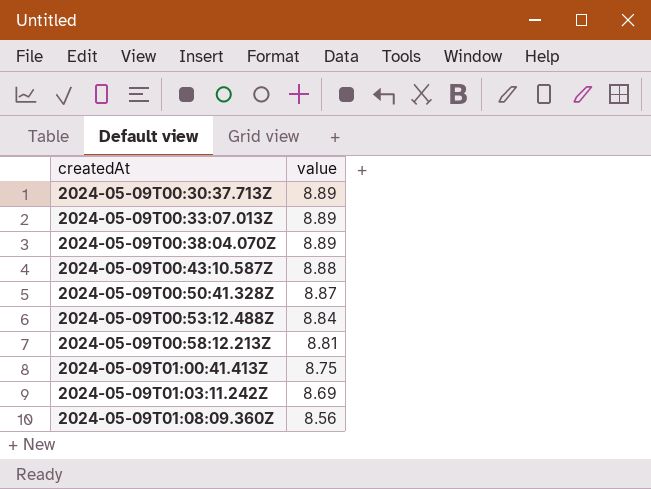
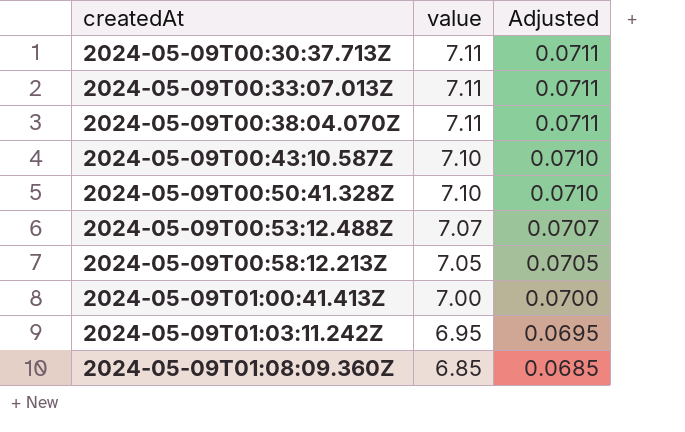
column Adjusted | formula: none -> [value] * 0.01
2024-05-09T00:30:37.713Z | value: 8.89 -> 7.11
2024-05-09T00:33:07.013Z | value: 8.89 -> 7.11
2024-05-09T00:38:04.070Z | value: 8.89 -> 7.11
2024-05-09T00:43:10.587Z | value: 8.88 -> 7.10
2024-05-09T00:50:41.328Z | value: 8.87 -> 7.10
2024-05-09T00:53:12.488Z | value: 8.84 -> 7.07
2024-05-09T00:58:12.213Z | value: 8.81 -> 7.05
2024-05-09T01:00:41.413Z | value: 8.75 -> 7.00
2024-05-09T01:03:11.242Z | value: 8.69 -> 6.95
2024-05-09T01:08:09.360Z | value: 8.56 -> 6.85

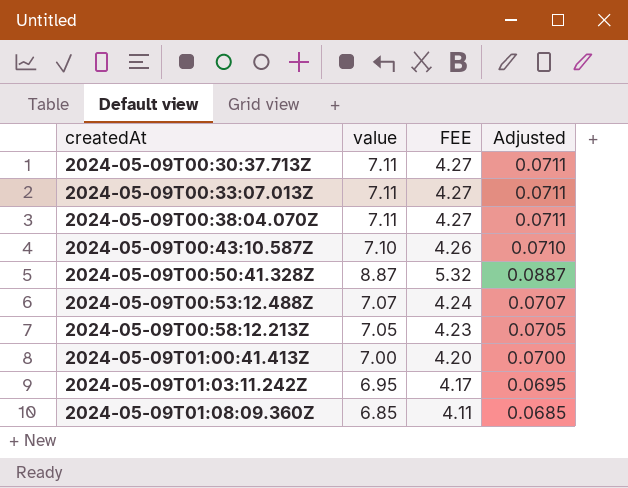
column FEE | formula: none -> [value] * 0.6
2024-05-09T00:50:41.328Z | value: 7.10 -> 8.87
2024-05-09T00:50:41.328Z | Adjusted: 0.0710 -> 0.0887

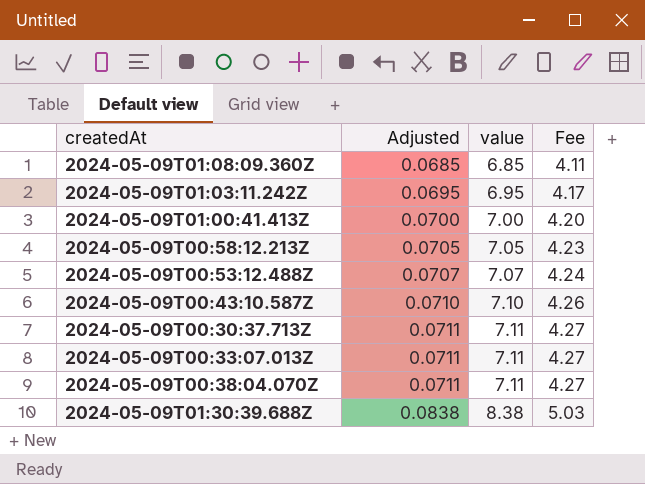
row order: createdAt ascending -> Adjusted ascending
column Adjusted | position: 4 -> 2
column name: FEE -> Fee
row 2024-05-09T00:50:41.328Z: 8.87 | 5.32 | 0.0887 -> none
row 2024-05-09T01:30:39.688Z: none -> 0.0838 | 8.38 | 5.03

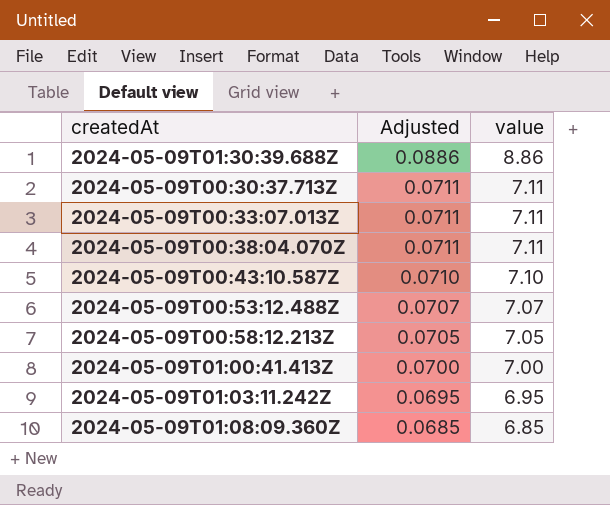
row order: Adjusted ascending -> Adjusted descending
column Fee | formula: [value] * 0.6 -> none
2024-05-09T01:30:39.688Z | Adjusted: 0.0838 -> 0.0886
2024-05-09T01:30:39.688Z | value: 8.38 -> 8.86

